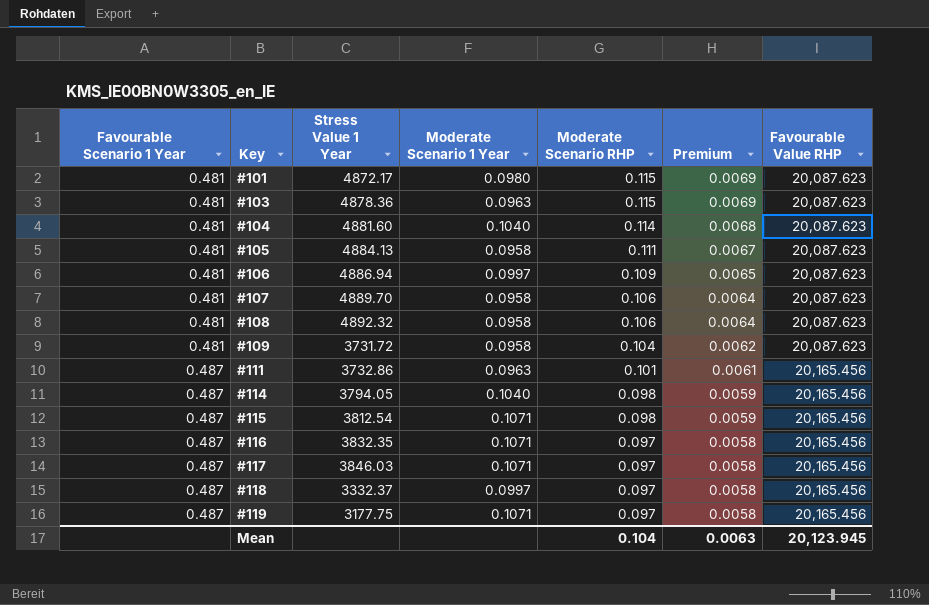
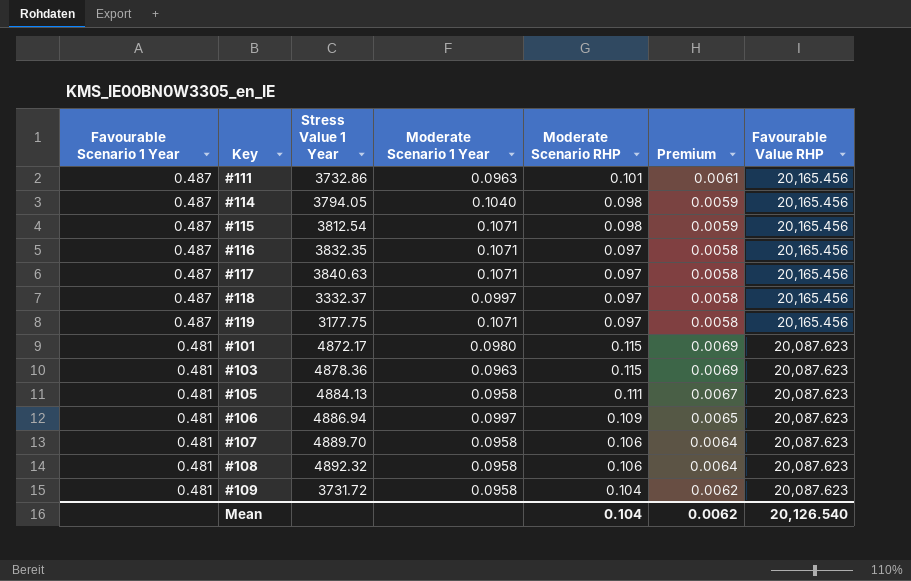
row order: Favourable Scenario 1 Year ascending -> Favourable Scenario 1 Year descending
row #104: 0.481 | 4881.60 | 0.1040 | 0.114 | 0.0068 | 20,087.623 -> none
#117 | Stress Value 1 Year: 3846.03 -> 3840.63
Mean | Premium: 0.0063 -> 0.0062
Mean | Favourable Value RHP: 20,123.945 -> 20,126.540

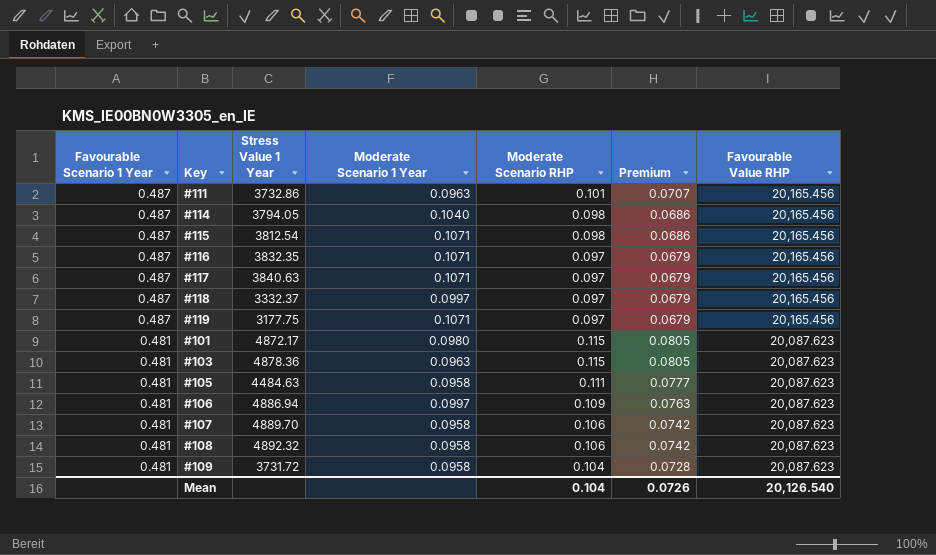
column Premium | formula: [Moderate Scenario RHP] * 0.06 -> [Moderate Scenario RHP] * 0.7
#105 | Stress Value 1 Year: 4884.13 -> 4484.63
Mean | Premium: 0.0062 -> 0.0726

